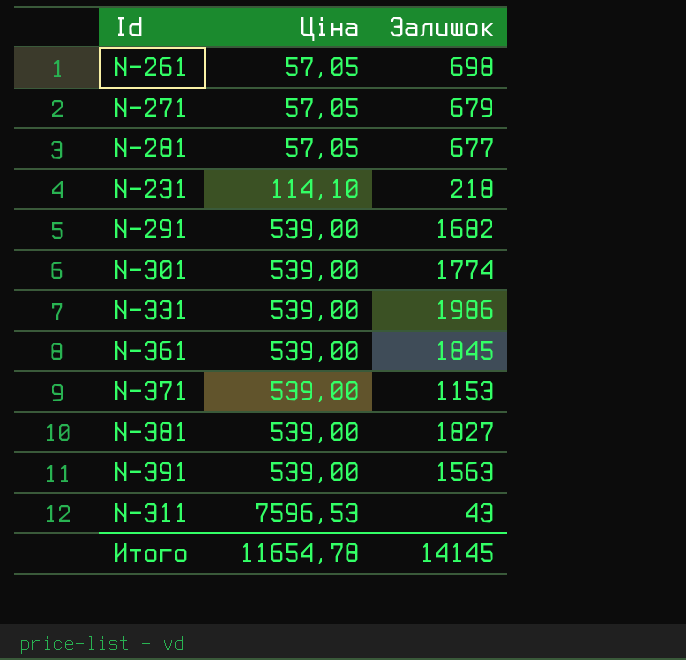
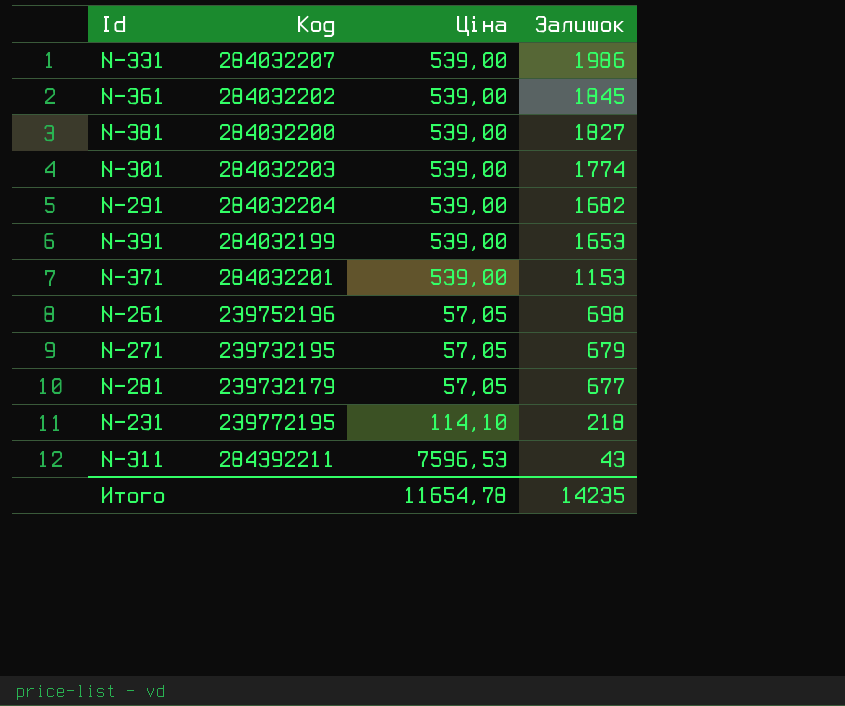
row order: Ціна ascending -> Залишок descending
column Код | position: none -> 2
N-391 | Залишок: 1563 -> 1653
Итого | Залишок: 14145 -> 14235

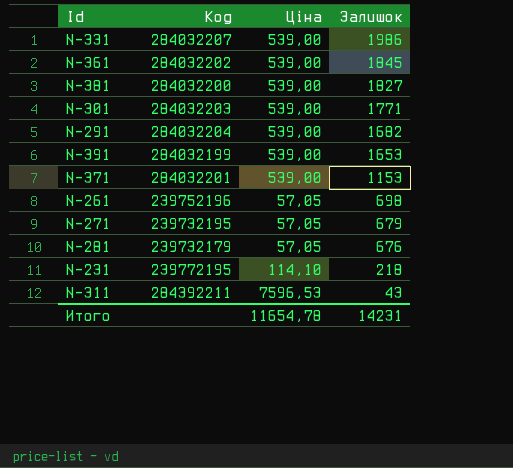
N-301 | Залишок: 1774 -> 1771
N-281 | Залишок: 677 -> 676
Итого | Залишок: 14235 -> 14231

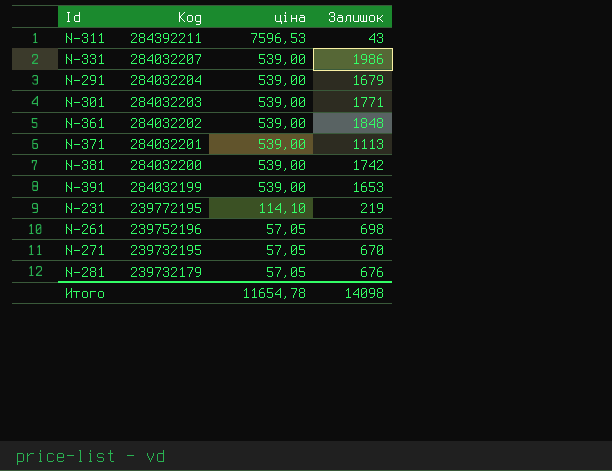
row order: Залишок descending -> Код descending
column name: Ціна -> ціна
N-291 | Залишок: 1682 -> 1679
N-361 | Залишок: 1845 -> 1848
N-371 | Залишок: 1153 -> 1113
N-381 | Залишок: 1827 -> 1742
N-231 | Залишок: 218 -> 219
N-271 | Залишок: 679 -> 670
Итого | Залишок: 14231 -> 14098

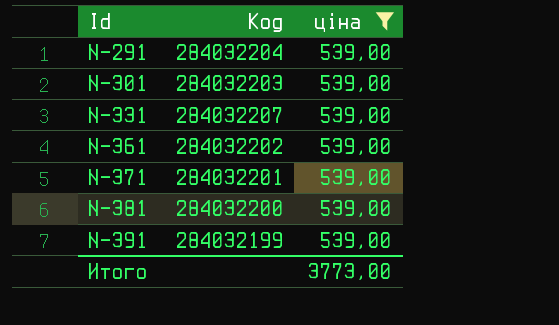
filter: none -> ціна = 539,00
row order: Код descending -> Id ascending
column Залишок | position: 4 -> none
Итого | ціна: 11654,78 -> 3773,00

